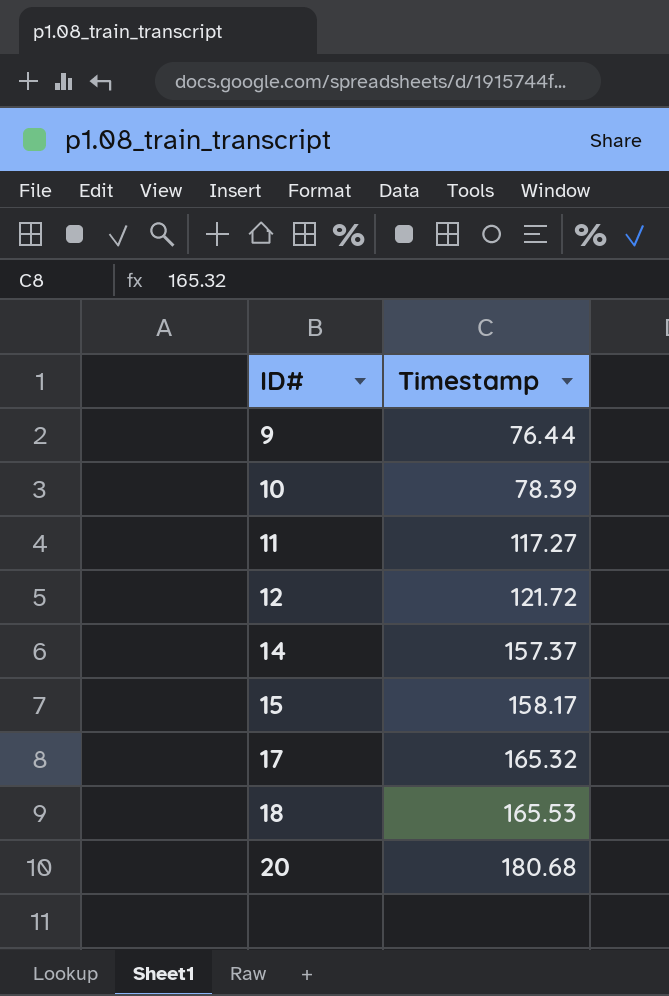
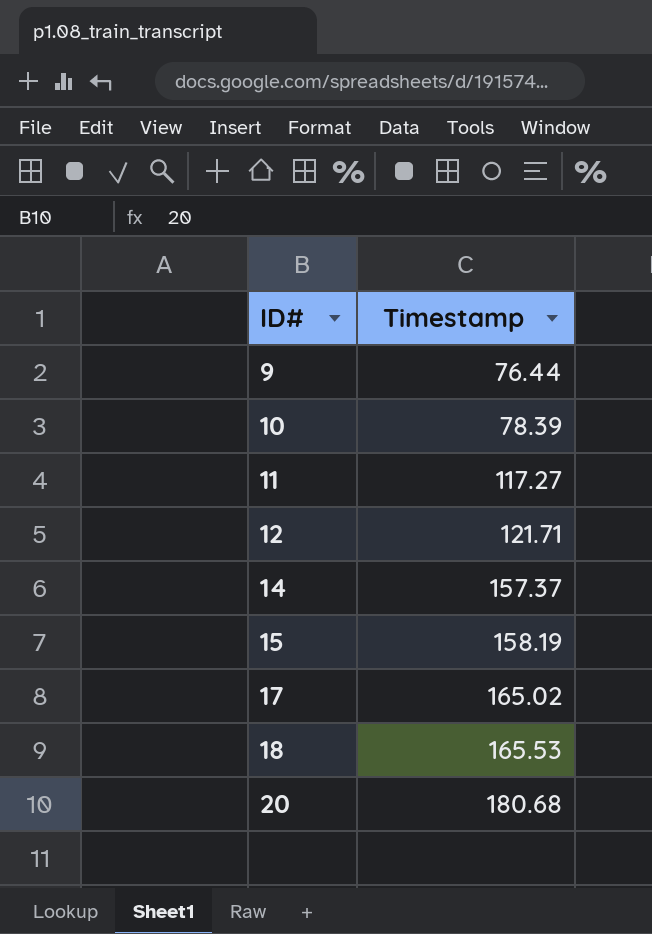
12 | Timestamp: 121.72 -> 121.71
15 | Timestamp: 158.17 -> 158.19
17 | Timestamp: 165.32 -> 165.02

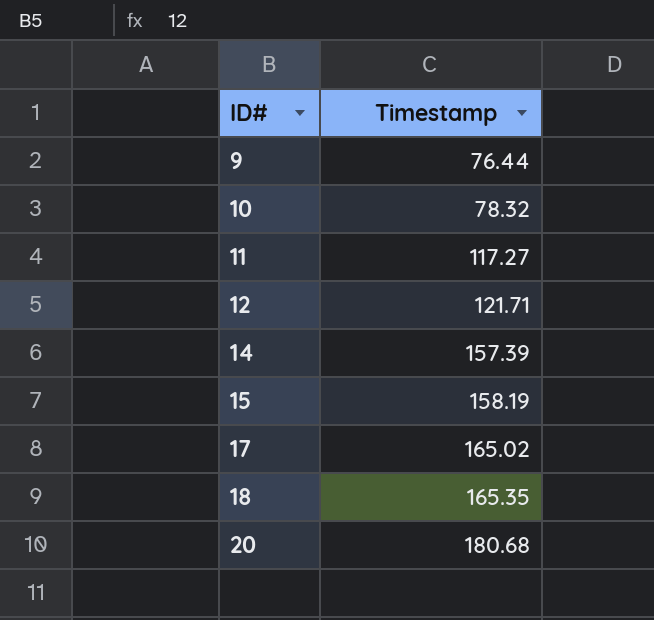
10 | Timestamp: 78.39 -> 78.32
14 | Timestamp: 157.37 -> 157.39
18 | Timestamp: 165.53 -> 165.35

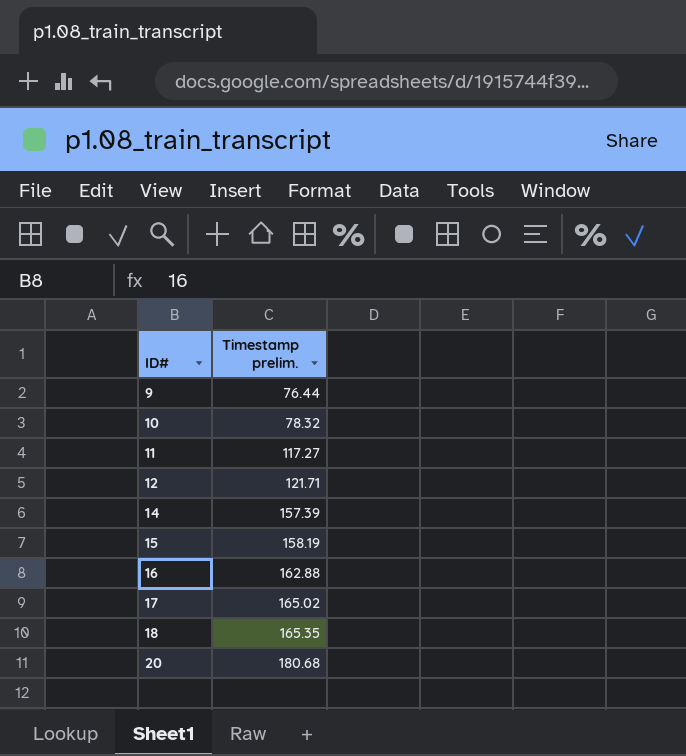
column name: Timestamp -> Timestamp prelim.
row 16: none -> 162.88

